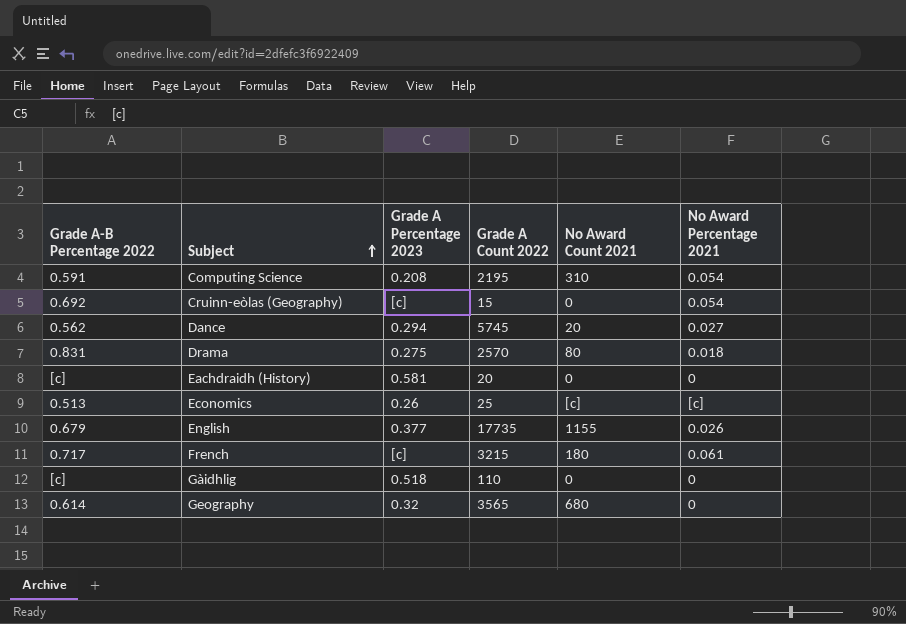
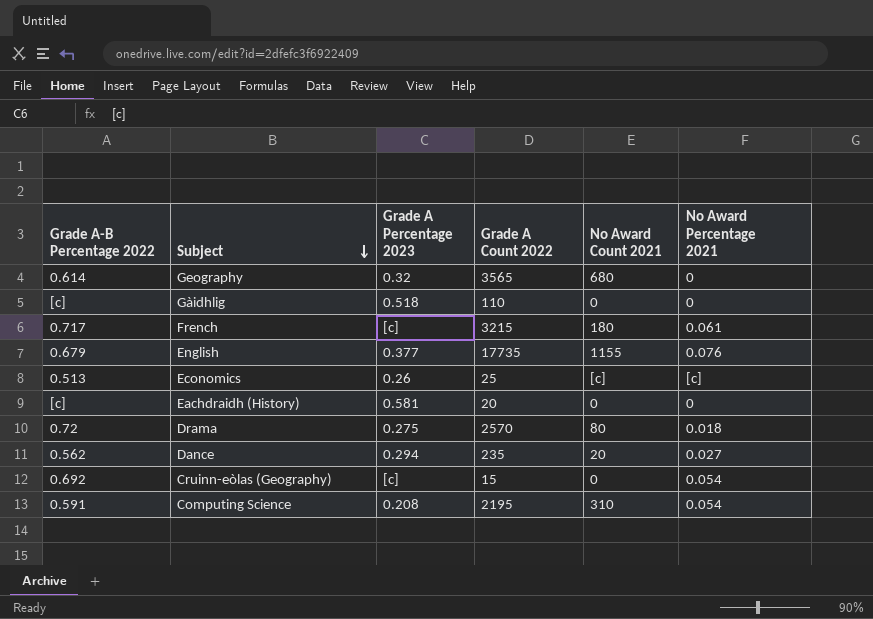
row order: Subject ascending -> Subject descending
English | No Award Percentage 2021: 0.026 -> 0.076
Drama | Grade A-B Percentage 2022: 0.831 -> 0.72
Dance | Grade A Count 2022: 5745 -> 235

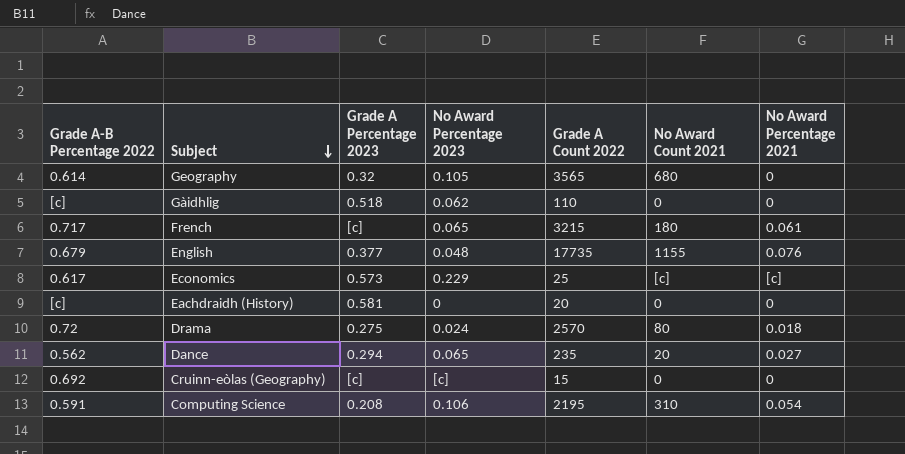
column No Award Percentage 2023 | position: none -> 4
Economics | Grade A-B Percentage 2022: 0.513 -> 0.617
Economics | Grade A Percentage 2023: 0.26 -> 0.573
Cruinn-eòlas (Geography) | No Award Percentage 2021: 0.054 -> 0

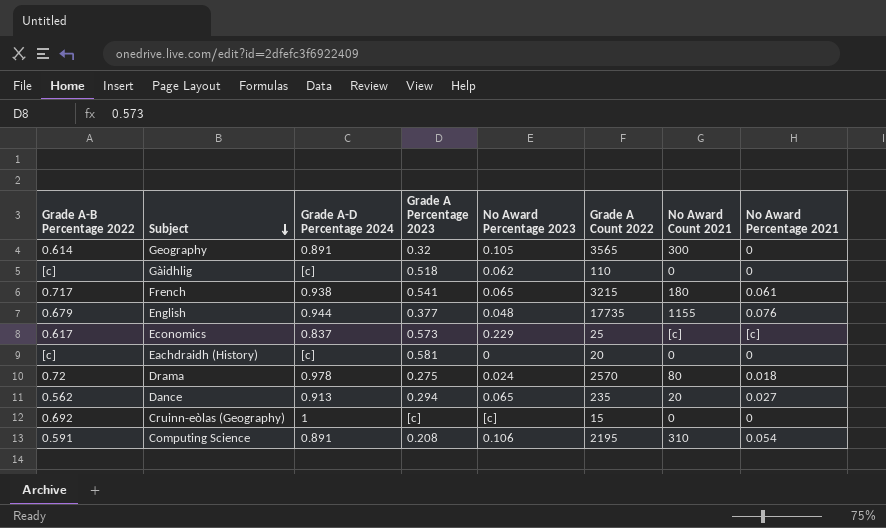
column Grade A-D Percentage 2024 | position: none -> 3
Geography | No Award Count 2021: 680 -> 300
French | Grade A Percentage 2023: [c] -> 0.541

